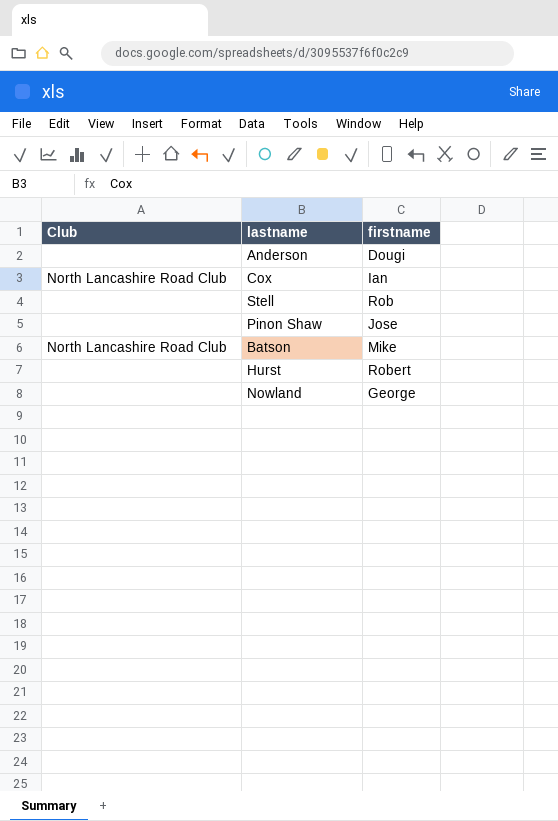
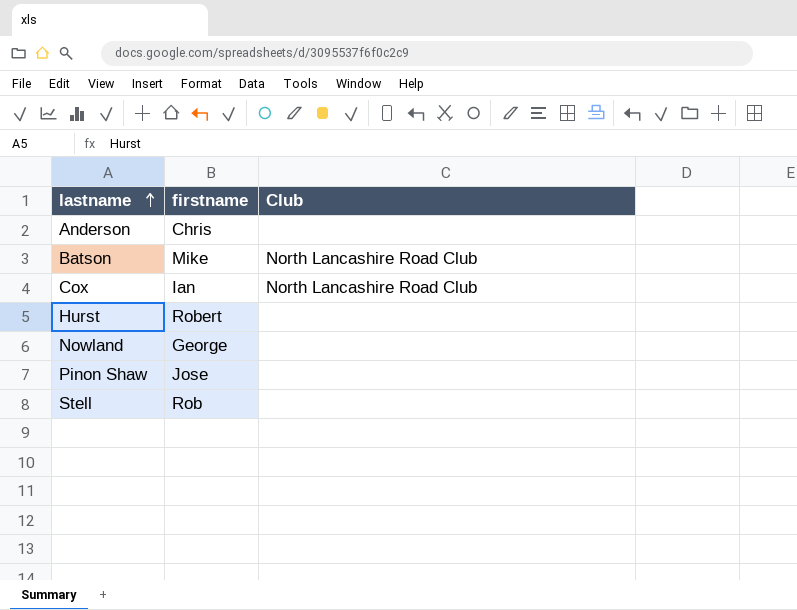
row order: none -> lastname ascending
column Club | position: 1 -> 3
Anderson | firstname: Dougi -> Chris

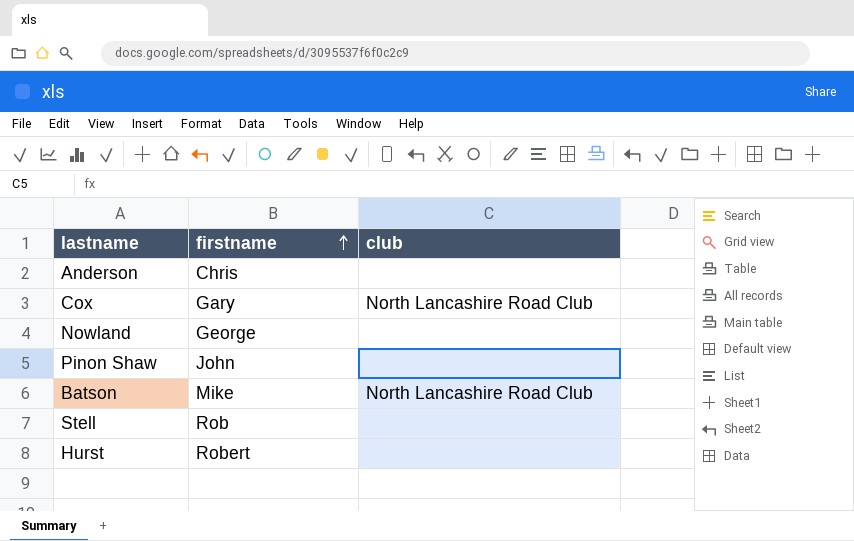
row order: lastname ascending -> firstname ascending
column name: Club -> club
Cox | firstname: Ian -> Gary
Pinon Shaw | firstname: Jose -> John

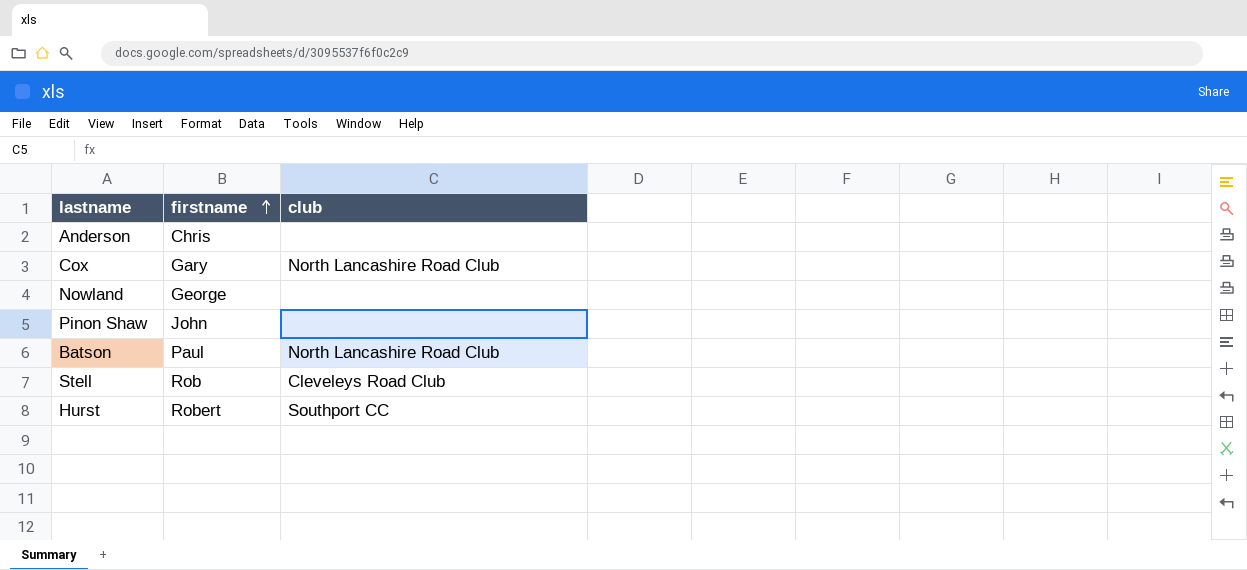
Batson | firstname: Mike -> Paul
Stell | club: none -> Cleveleys Road Club
Hurst | club: none -> Southport CC

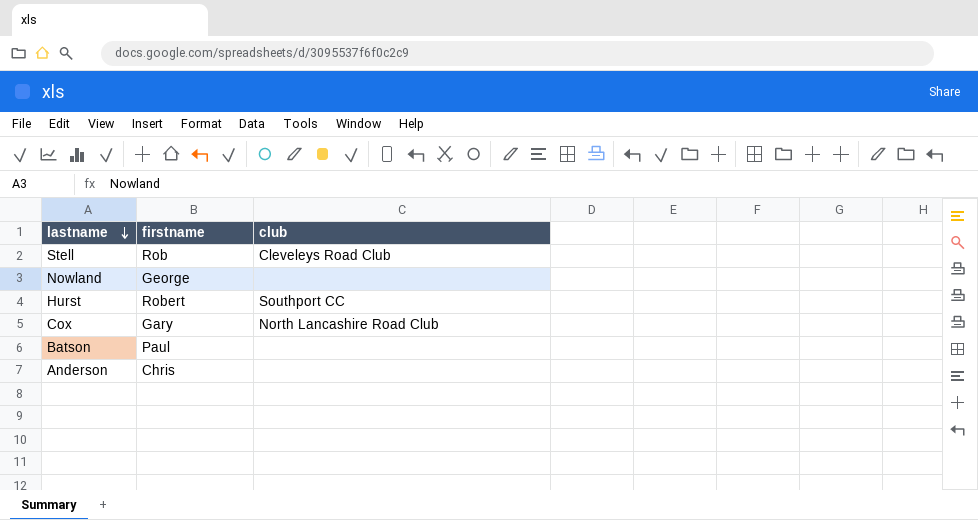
row order: firstname ascending -> lastname descending
row Pinon Shaw: John | none -> none
Batson | club: North Lancashire Road Club -> none

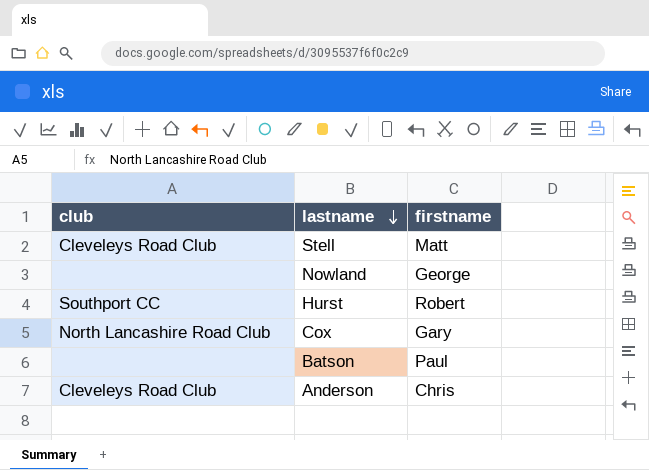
column club | position: 3 -> 1
Stell | firstname: Rob -> Matt
Anderson | club: none -> Cleveleys Road Club

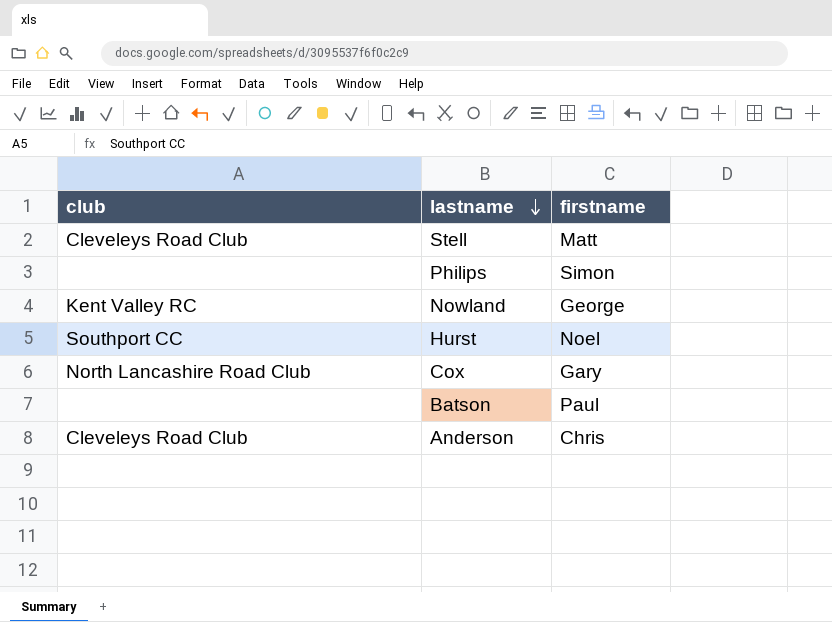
row Philips: none -> none | Simon
Nowland | club: none -> Kent Valley RC
Hurst | firstname: Robert -> Noel

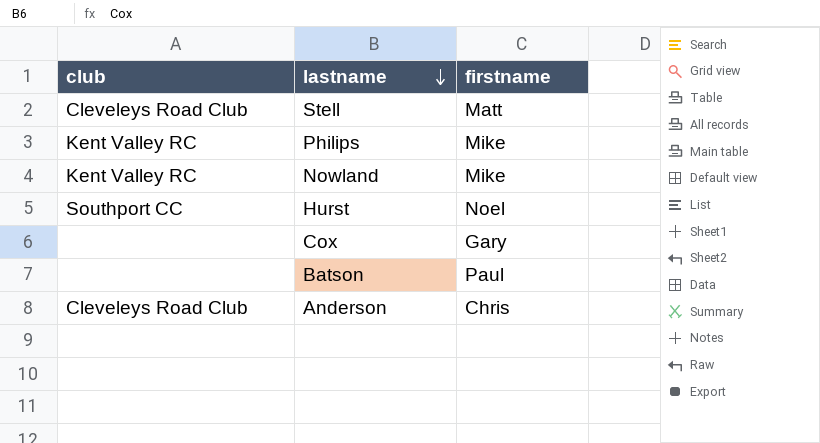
Philips | club: none -> Kent Valley RC
Philips | firstname: Simon -> Mike
Nowland | firstname: George -> Mike
Cox | club: North Lancashire Road Club -> none

